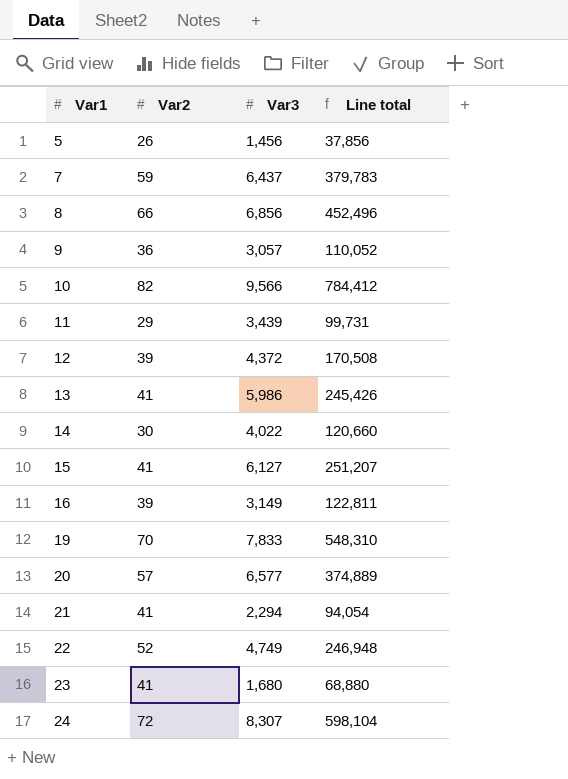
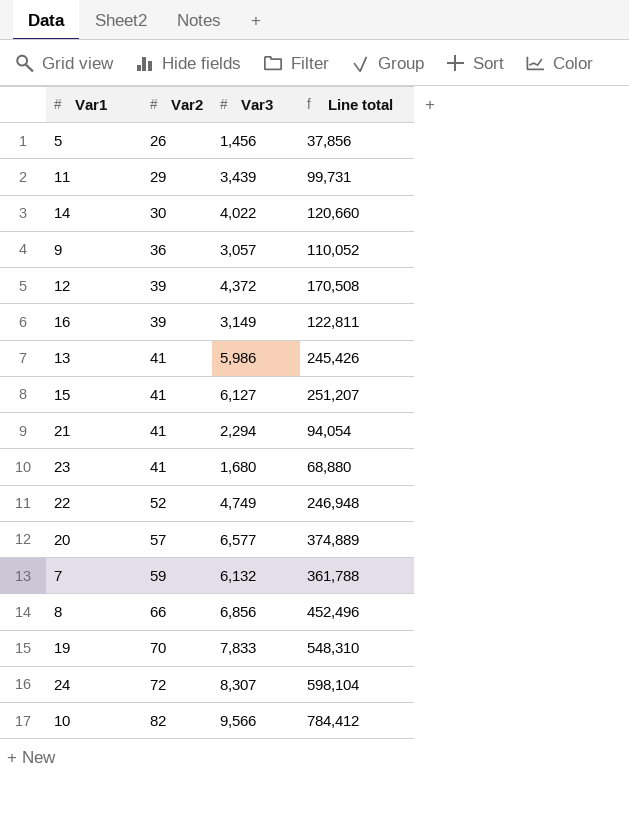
row order: Var1 ascending -> Var2 ascending
7 | Var3: 6,437 -> 6,132
7 | Line total: 379,783 -> 361,788

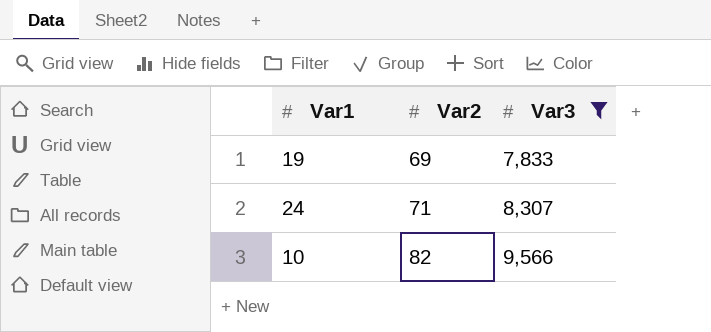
filter: none -> Var3 >= 7,833
column Line total | formula: [Var2] * [Var3] -> none
19 | Var2: 70 -> 69
24 | Var2: 72 -> 71

